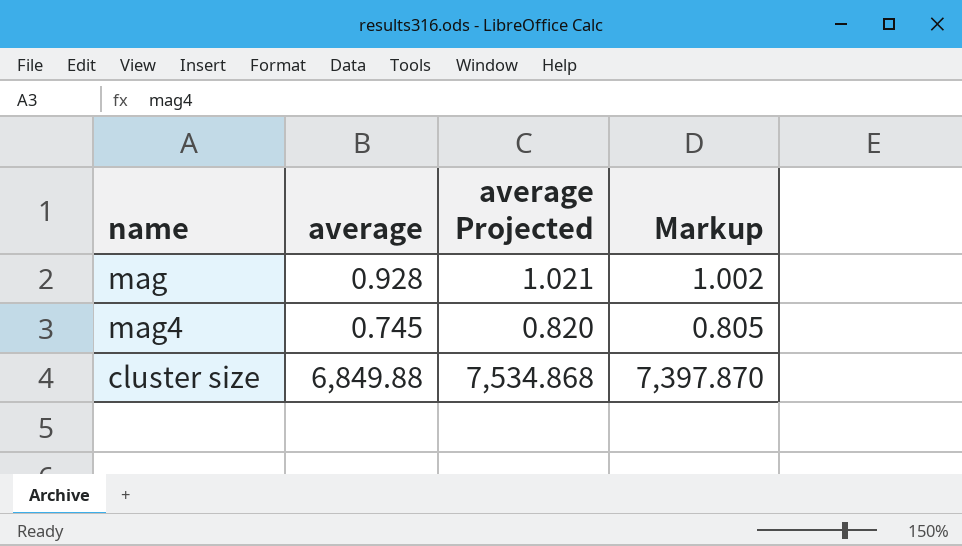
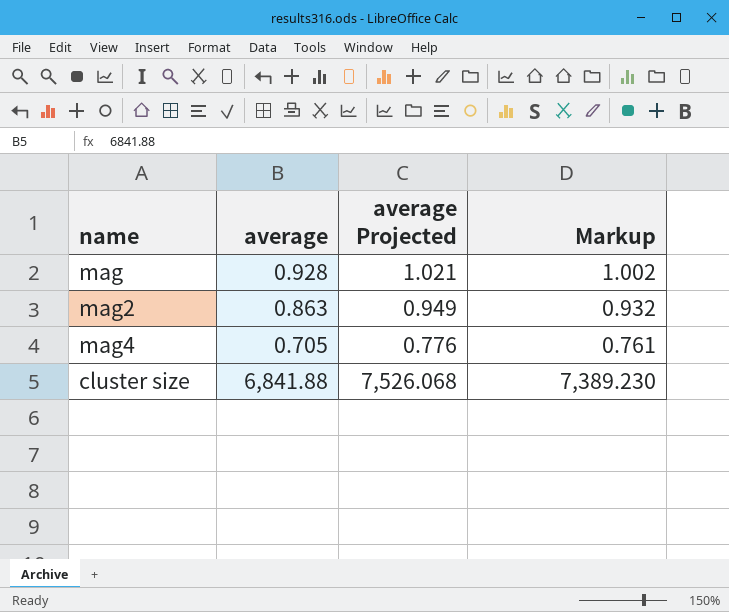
row mag2: none -> 0.863 | 0.949 | 0.932
mag4 | average: 0.745 -> 0.705
mag4 | average Projected: 0.820 -> 0.776
mag4 | Markup: 0.805 -> 0.761
cluster size | average: 6,849.88 -> 6,841.88
cluster size | average Projected: 7,534.868 -> 7,526.068
cluster size | Markup: 7,397.870 -> 7,389.230

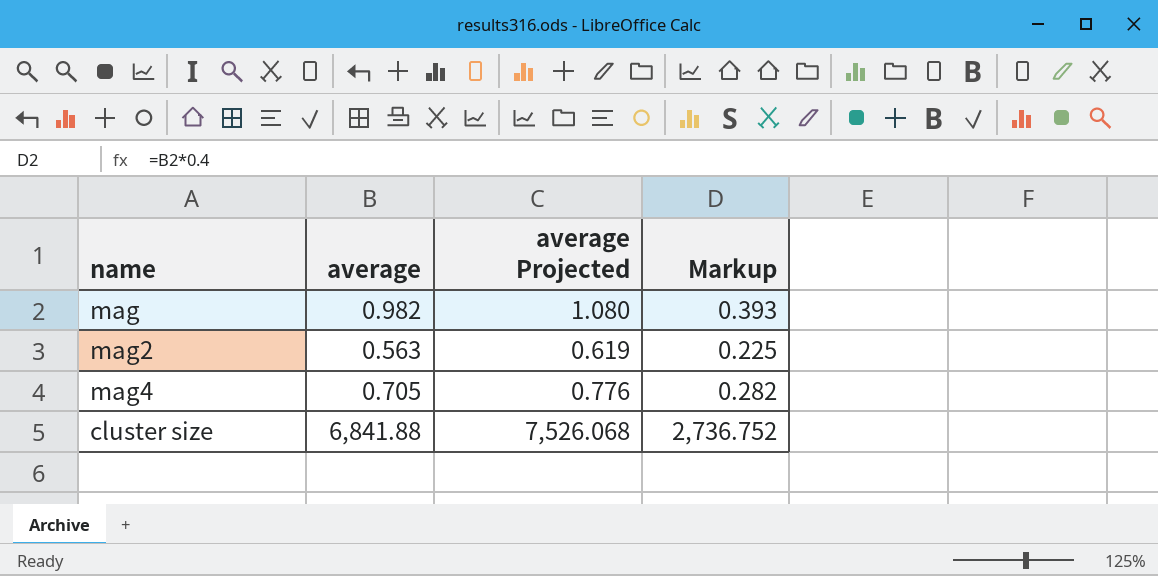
column Markup | formula: [average] * 1.08 -> [average] * 0.4
mag | average: 0.928 -> 0.982
mag | average Projected: 1.021 -> 1.080
mag2 | average: 0.863 -> 0.563
mag2 | average Projected: 0.949 -> 0.619

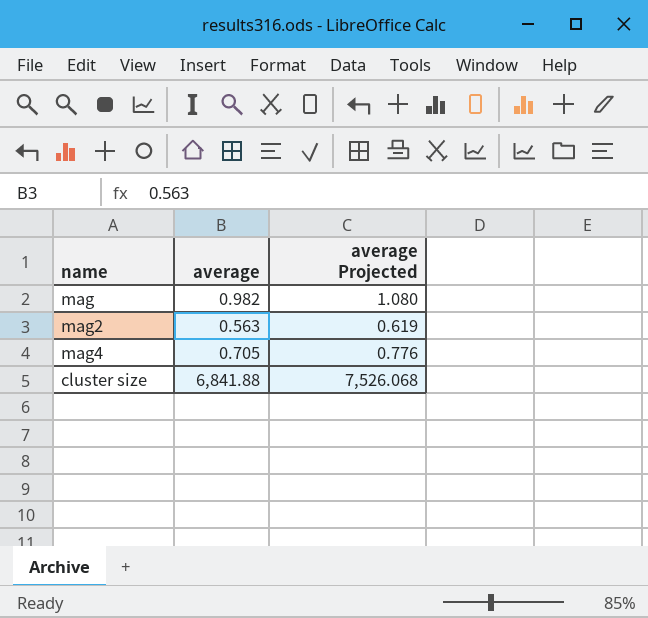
column Markup | formula: [average] * 0.4 -> none

